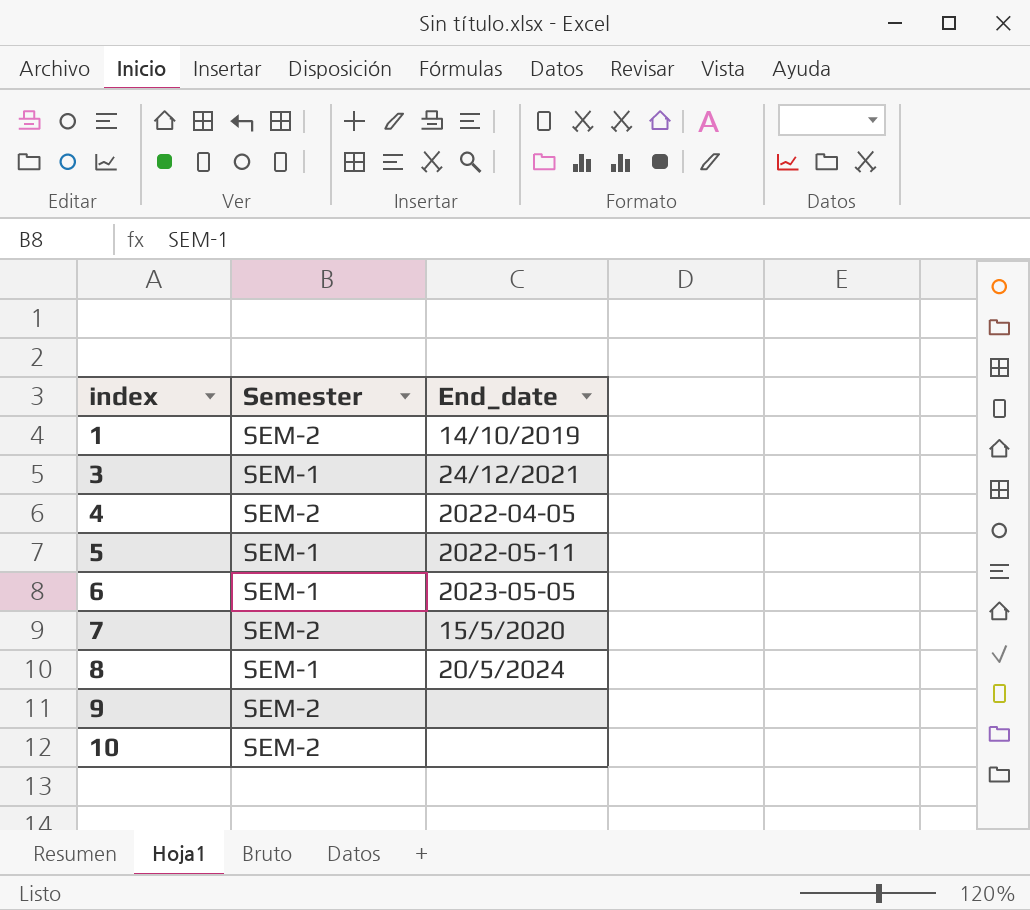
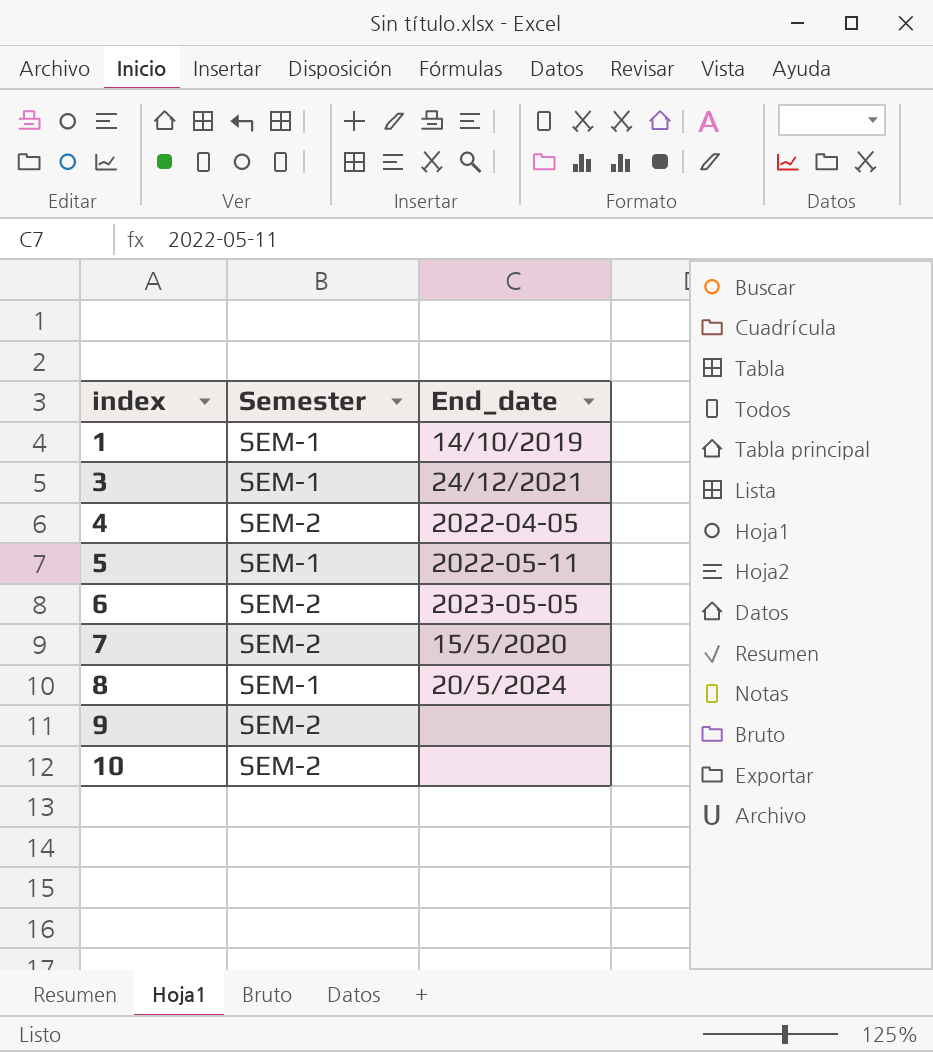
1 | Semester: SEM-2 -> SEM-1
6 | Semester: SEM-1 -> SEM-2

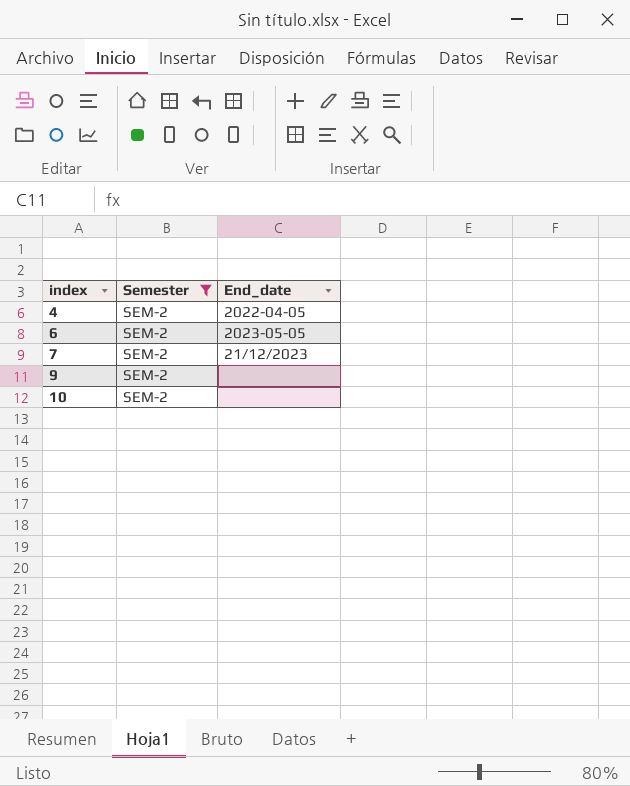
filter: none -> Semester = SEM-2
7 | End_date: 15/5/2020 -> 21/12/2023

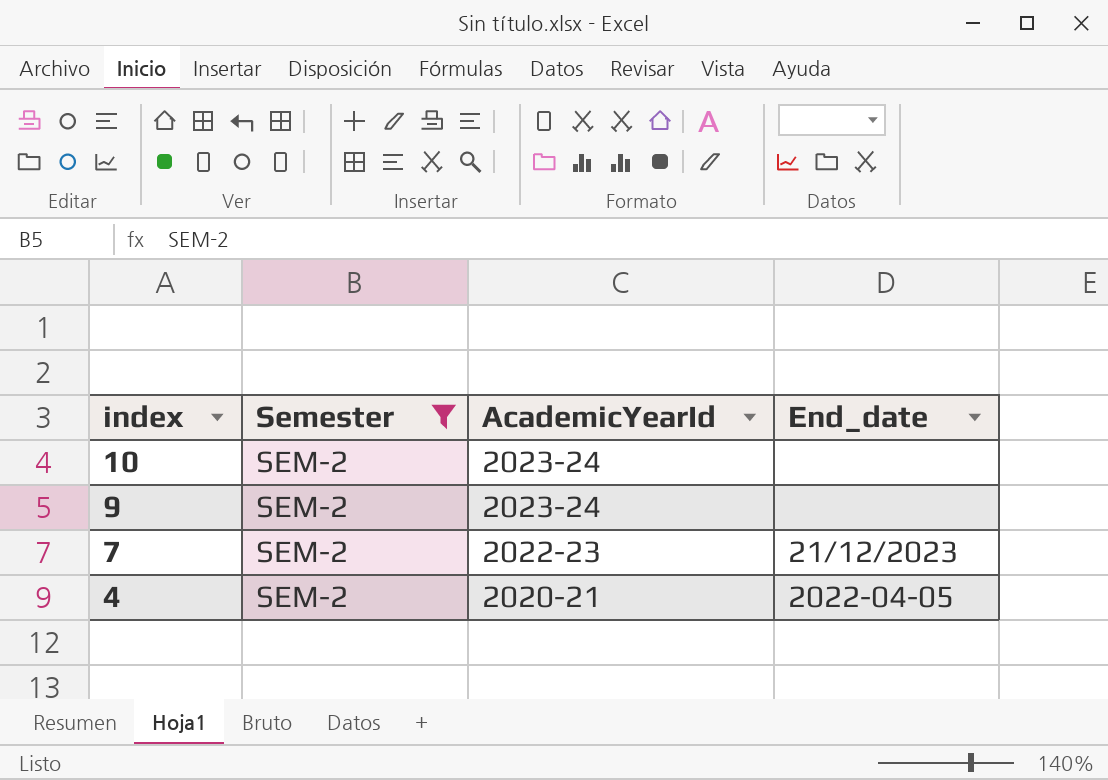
row order: index ascending -> index descending
column AcademicYearId | position: none -> 3
row 6: SEM-2 | 2023-05-05 -> none

